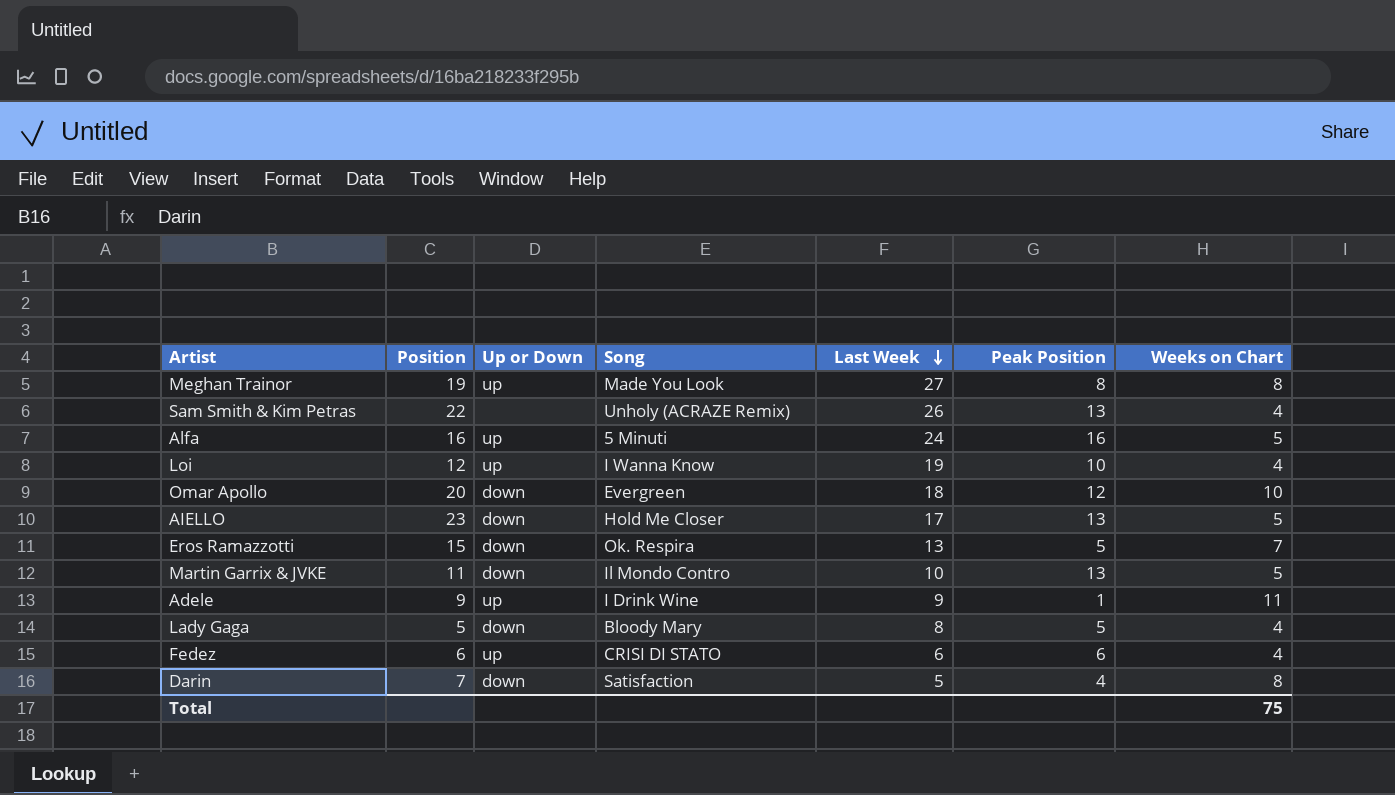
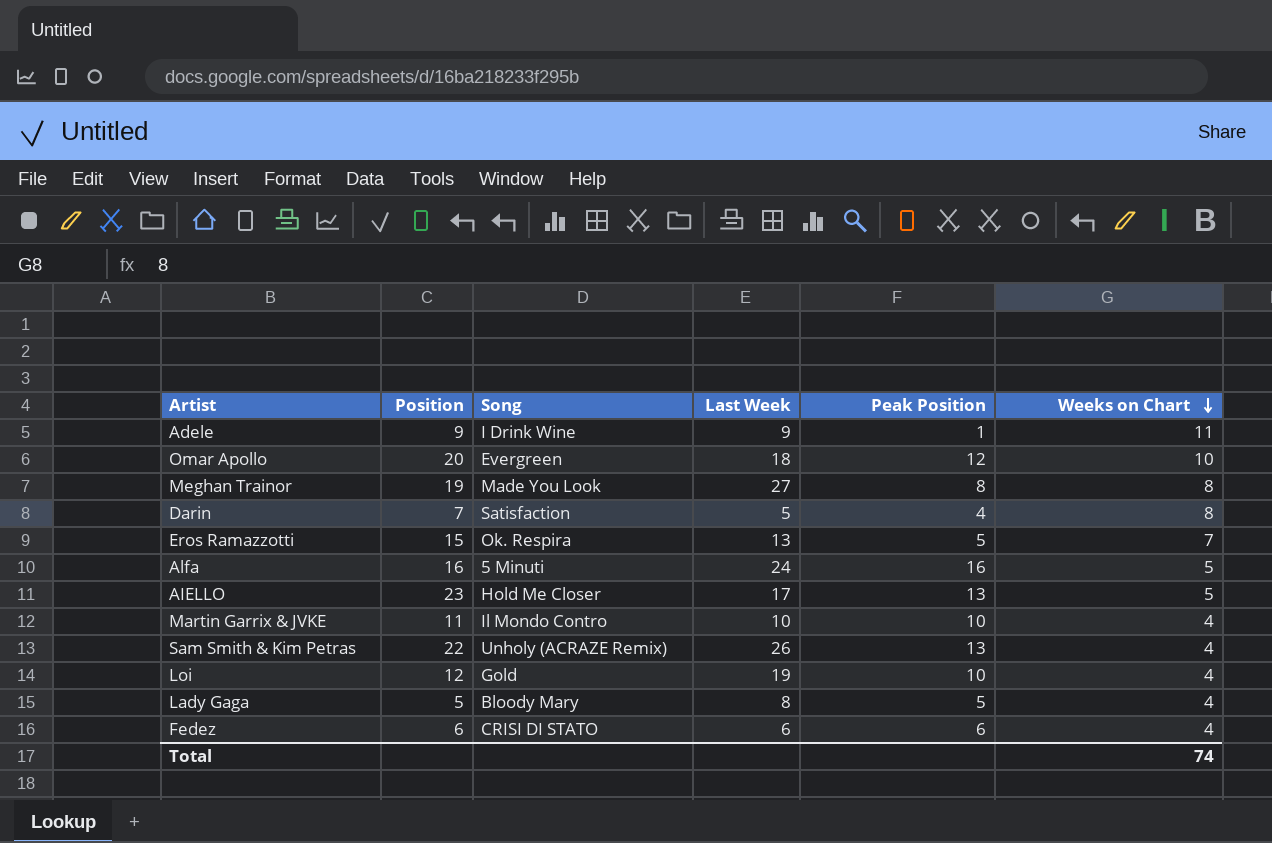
row order: Last Week descending -> Weeks on Chart descending
column Up or Down | position: 3 -> none
Martin Garrix & JVKE | Peak Position: 13 -> 10
Martin Garrix & JVKE | Weeks on Chart: 5 -> 4
Loi | Song: I Wanna Know -> Gold
Total | Weeks on Chart: 75 -> 74

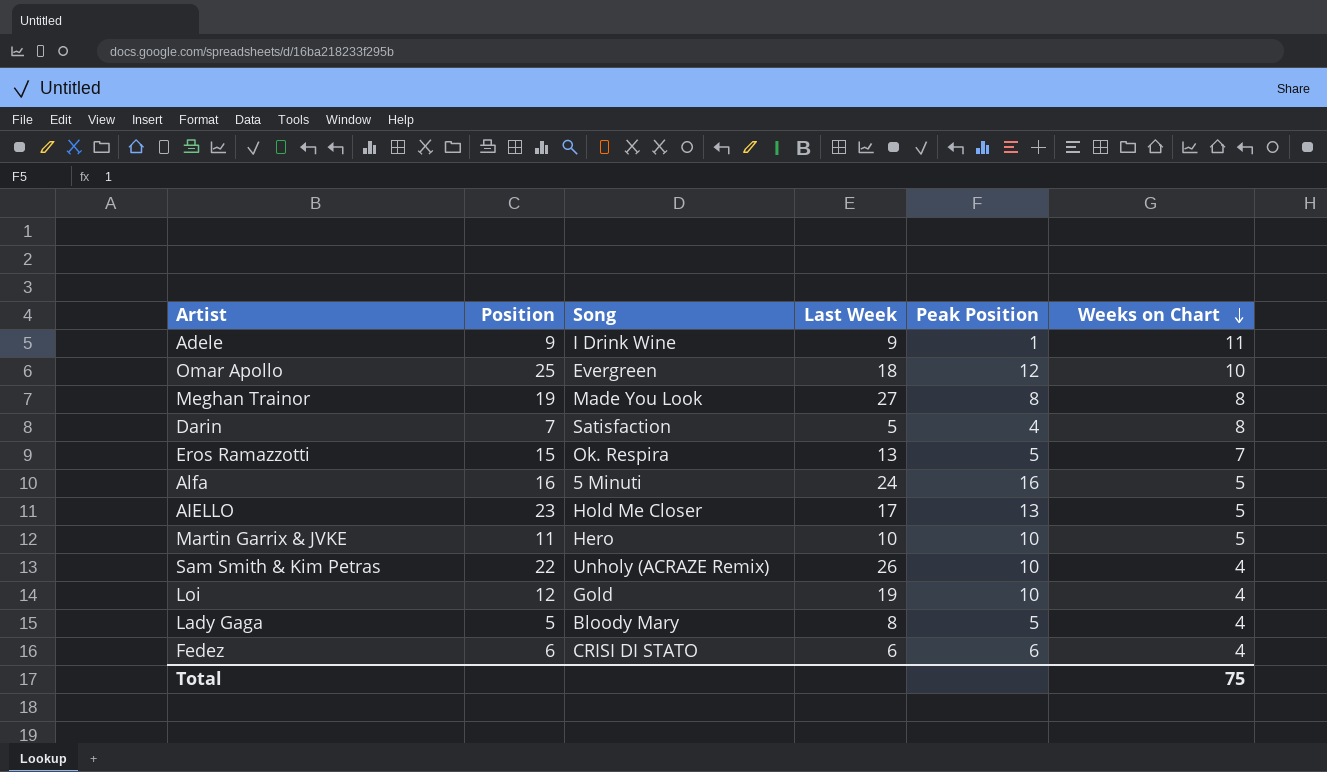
Omar Apollo | Position: 20 -> 25
Martin Garrix & JVKE | Song: Il Mondo Contro -> Hero
Martin Garrix & JVKE | Weeks on Chart: 4 -> 5
Sam Smith & Kim Petras | Peak Position: 13 -> 10
Total | Weeks on Chart: 74 -> 75

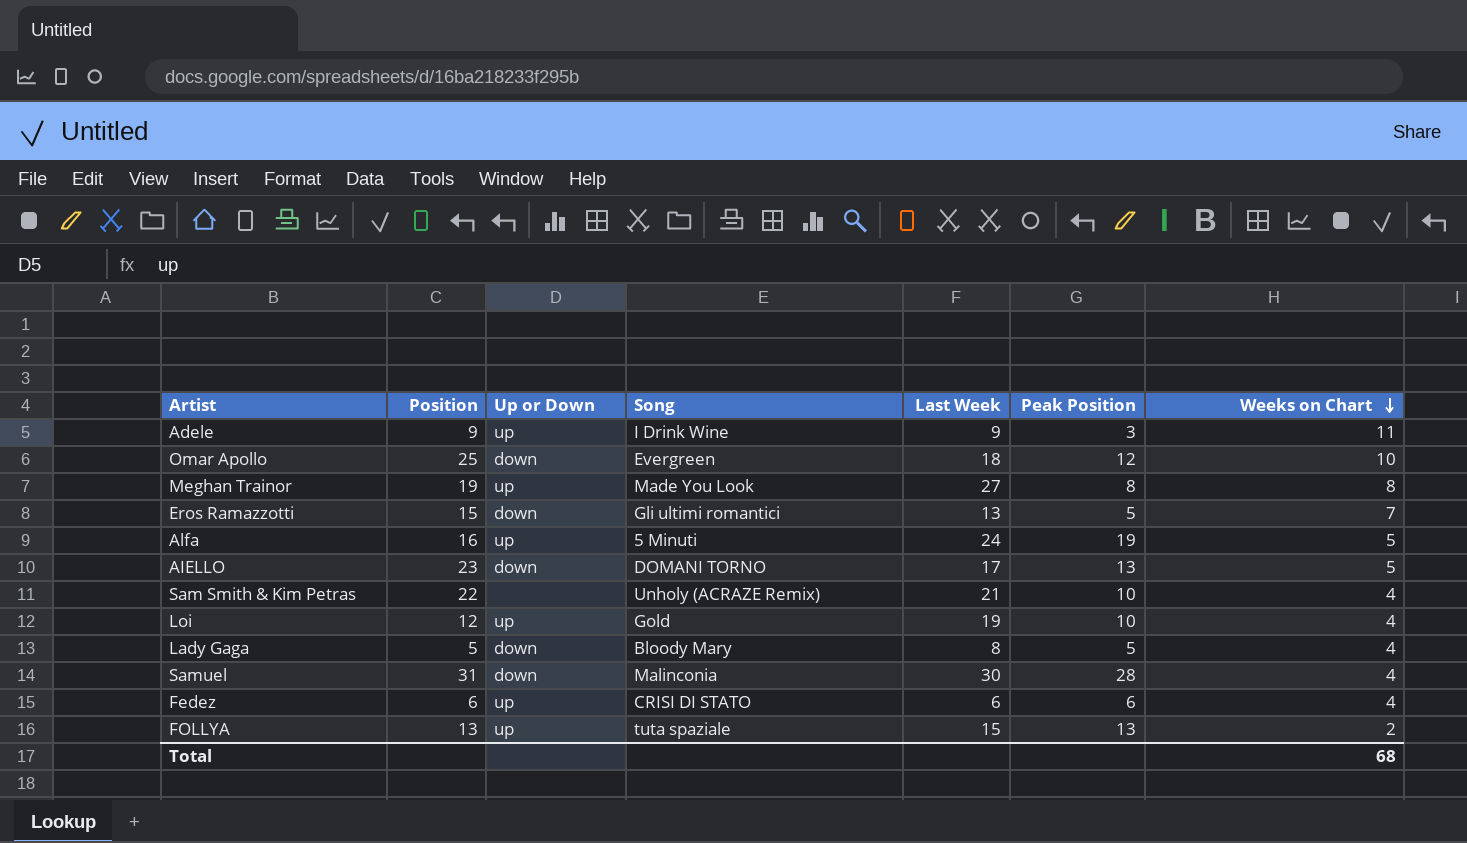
column Up or Down | position: none -> 3
row Darin: 7 | Satisfaction | 5 | 4 | 8 -> none
row Martin Garrix & JVKE: 11 | Hero | 10 | 10 | 5 -> none
Adele | Peak Position: 1 -> 3
Eros Ramazzotti | Song: Ok. Respira -> Gli ultimi romantici
Alfa | Peak Position: 16 -> 19
AIELLO | Song: Hold Me Closer -> DOMANI TORNO
Sam Smith & Kim Petras | Last Week: 26 -> 21
row Samuel: none -> 31 | down | Malinconia | 30 | 28 | 4
row FOLLYA: none -> 13 | up | tuta spaziale | 15 | 13 | 2
Total | Weeks on Chart: 75 -> 68

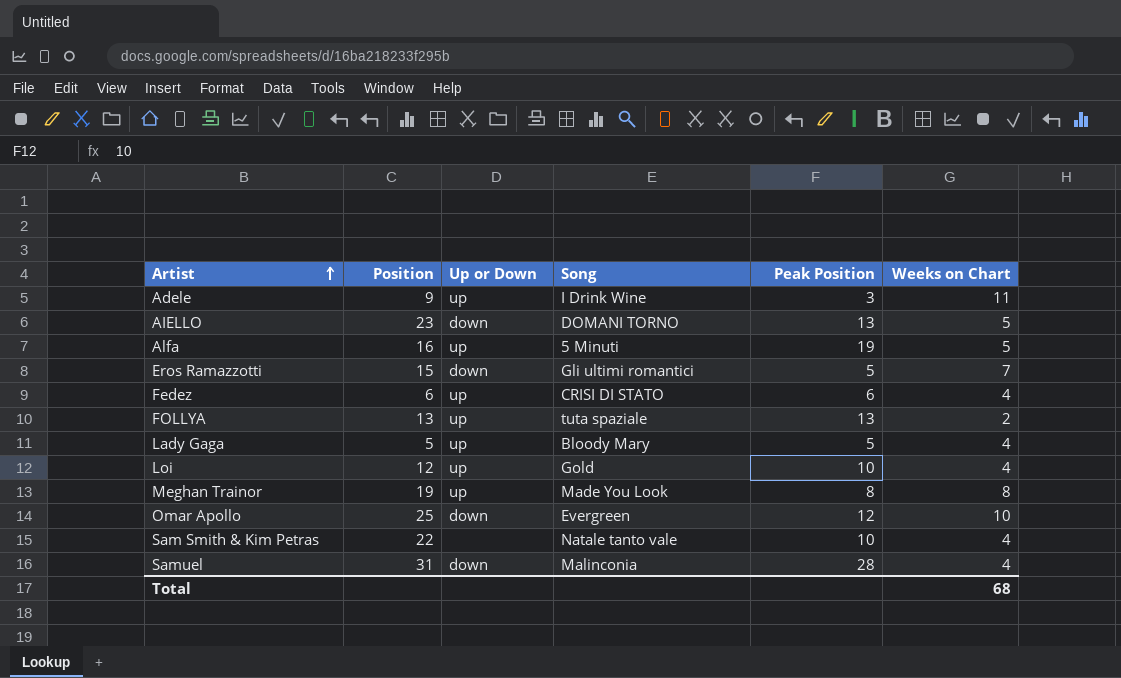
row order: Weeks on Chart descending -> Artist ascending
column Last Week | position: 5 -> none
Lady Gaga | Up or Down: down -> up
Sam Smith & Kim Petras | Song: Unholy (ACRAZE Remix) -> Natale tanto vale

